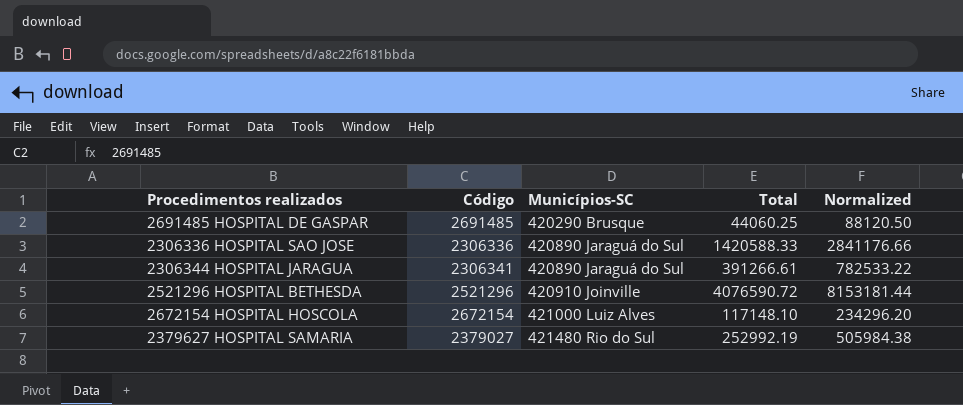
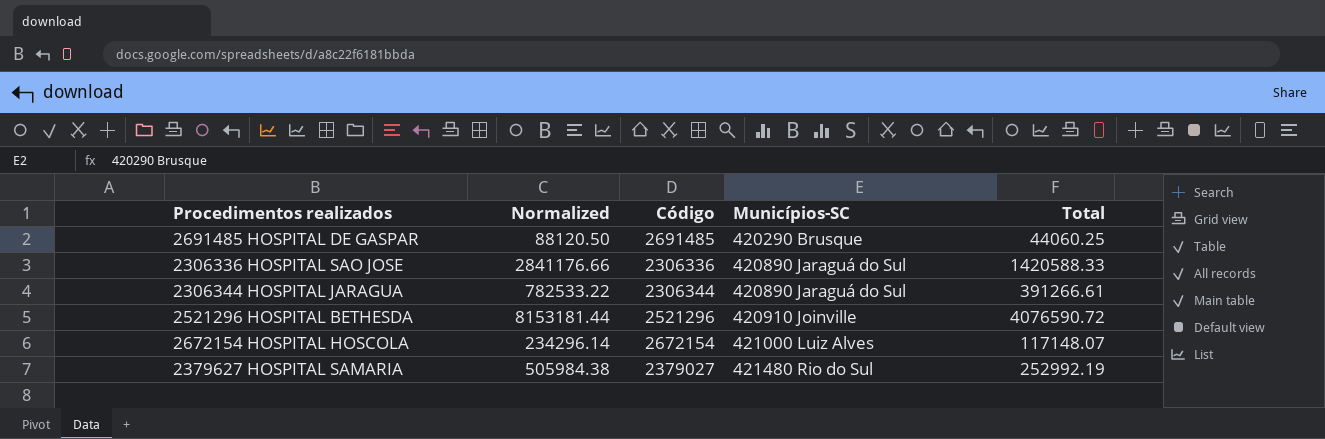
column Normalized | position: 5 -> 2
2306344 HOSPITAL JARAGUA | Código: 2306341 -> 2306344
2672154 HOSPITAL HOSCOLA | Normalized: 234296.20 -> 234296.14
2672154 HOSPITAL HOSCOLA | Total: 117148.10 -> 117148.07

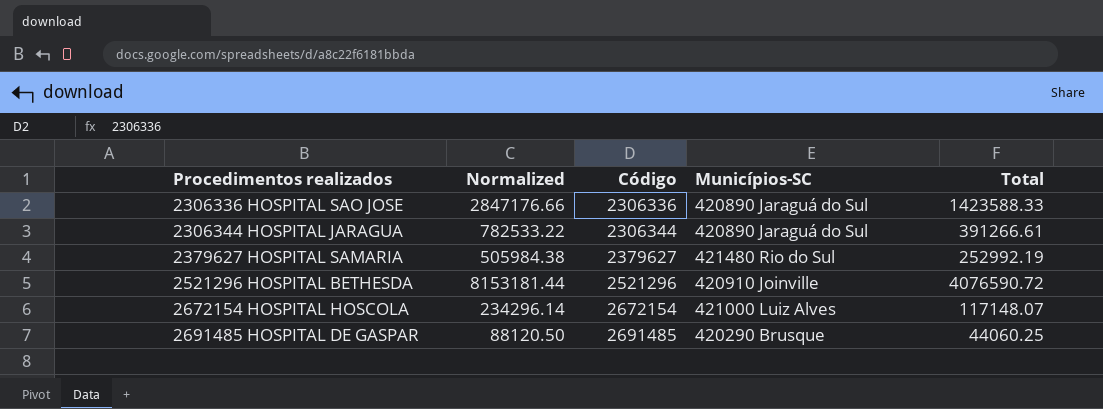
row order: Municípios-SC ascending -> Procedimentos realizados ascending
2306336 HOSPITAL SAO JOSE | Normalized: 2841176.66 -> 2847176.66
2306336 HOSPITAL SAO JOSE | Total: 1420588.33 -> 1423588.33
2379627 HOSPITAL SAMARIA | Código: 2379027 -> 2379627

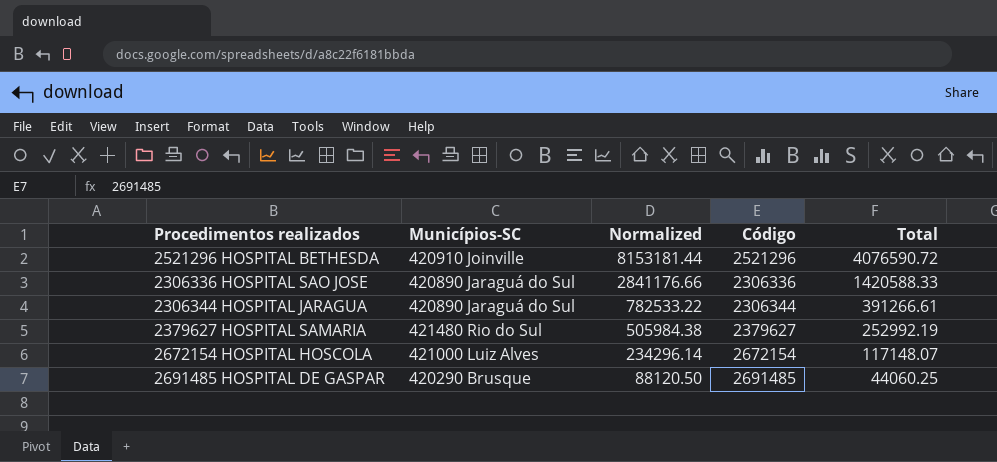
row order: Procedimentos realizados ascending -> Normalized descending
column Municípios-SC | position: 4 -> 2
2306336 HOSPITAL SAO JOSE | Normalized: 2847176.66 -> 2841176.66
2306336 HOSPITAL SAO JOSE | Total: 1423588.33 -> 1420588.33

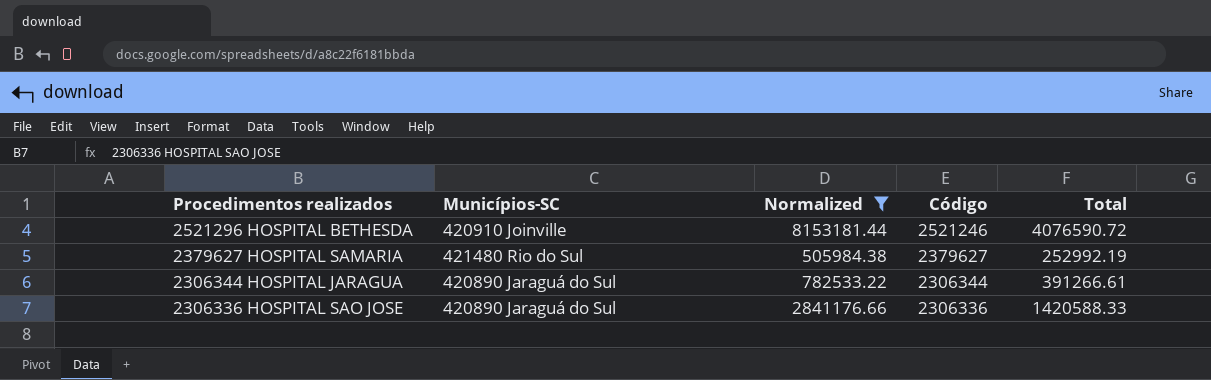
filter: none -> Normalized >= 505984.38
row order: Normalized descending -> Procedimentos realizados descending
2521296 HOSPITAL BETHESDA | Código: 2521296 -> 2521246

